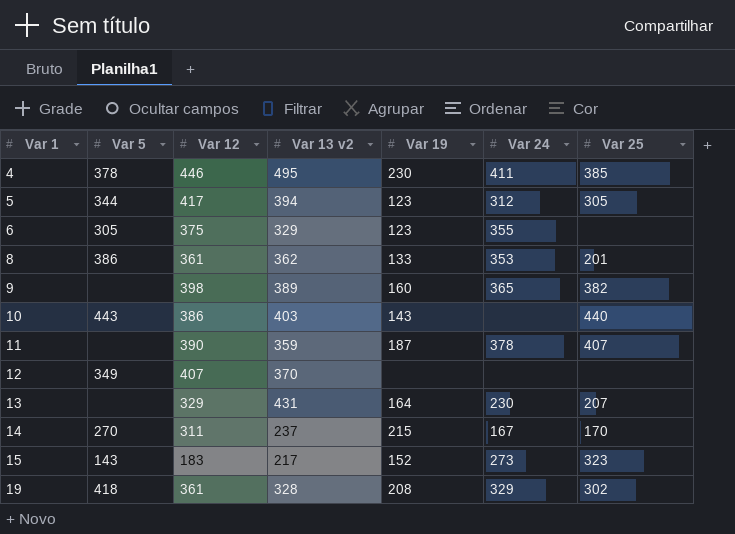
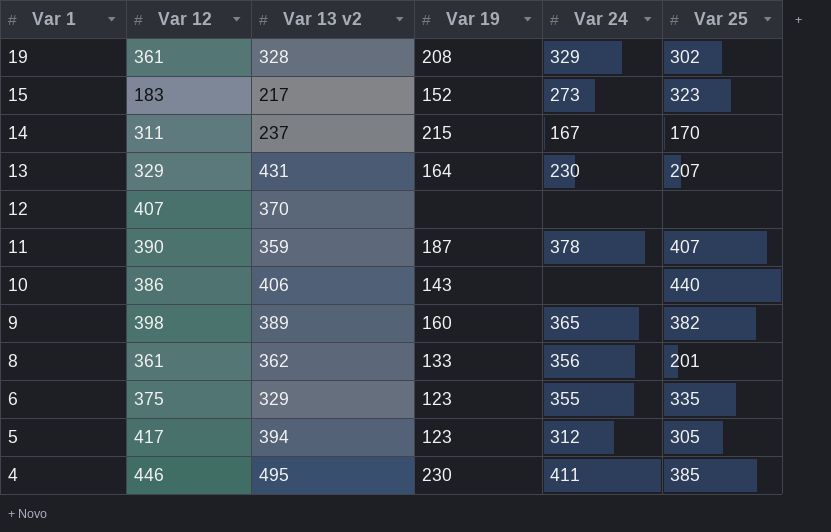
row order: Var 1 ascending -> Var 1 descending
column Var 5 | position: 2 -> none
10 | Var 13 v2: 403 -> 406
8 | Var 24: 353 -> 356
6 | Var 25: none -> 335

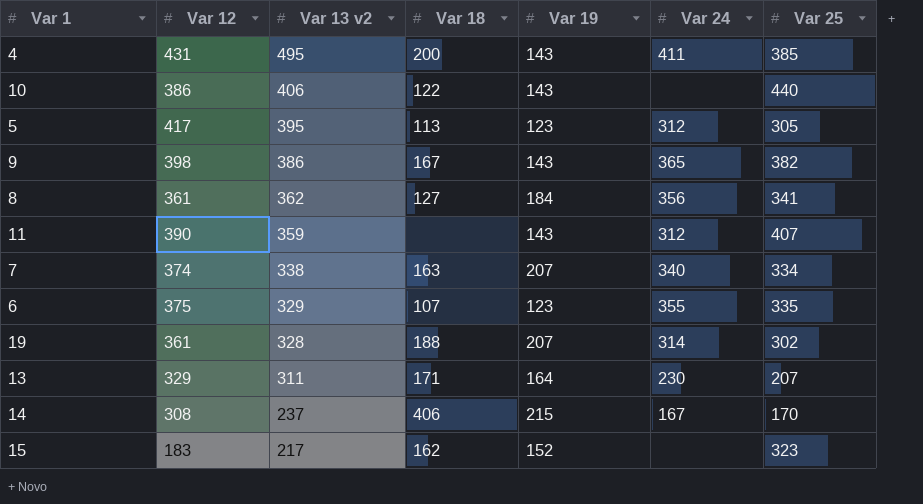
row order: Var 1 descending -> Var 13 v2 descending
column Var 18 | position: none -> 4
row 12: 407 | 370 | none | none | none -> none
4 | Var 12: 446 -> 431
4 | Var 19: 230 -> 143
5 | Var 13 v2: 394 -> 395
9 | Var 13 v2: 389 -> 386
9 | Var 19: 160 -> 143
8 | Var 19: 133 -> 184
8 | Var 25: 201 -> 341
11 | Var 19: 187 -> 143
11 | Var 24: 378 -> 312
row 7: none -> 374 | 338 | 163 | 207 | 340 | 334
19 | Var 19: 208 -> 207
19 | Var 24: 329 -> 314
13 | Var 13 v2: 431 -> 311
14 | Var 12: 311 -> 308
15 | Var 24: 273 -> none

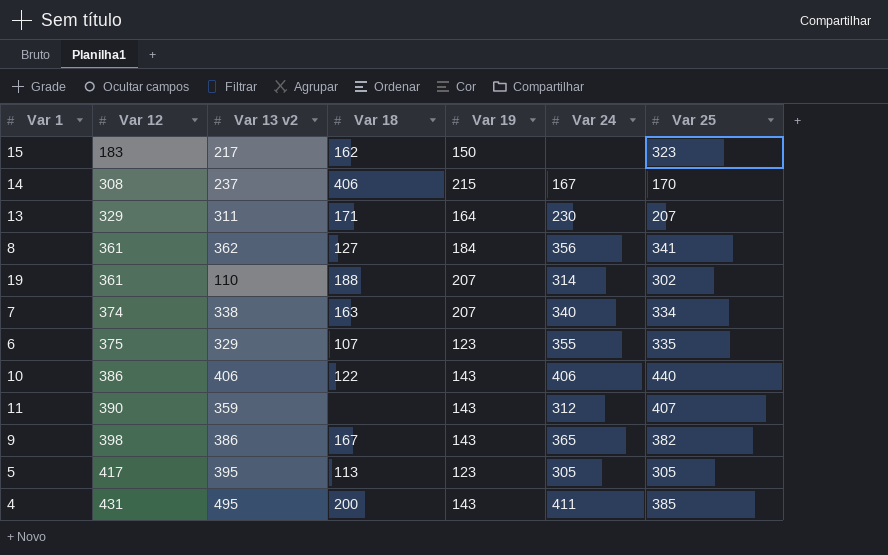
row order: Var 13 v2 descending -> Var 12 ascending
15 | Var 19: 152 -> 150
19 | Var 13 v2: 328 -> 110
10 | Var 24: none -> 406
5 | Var 24: 312 -> 305

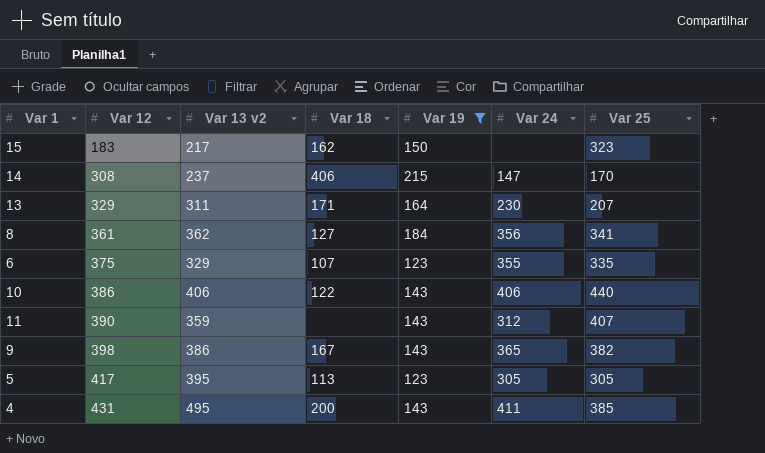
filter: none -> Var 19 != 207
14 | Var 24: 167 -> 147

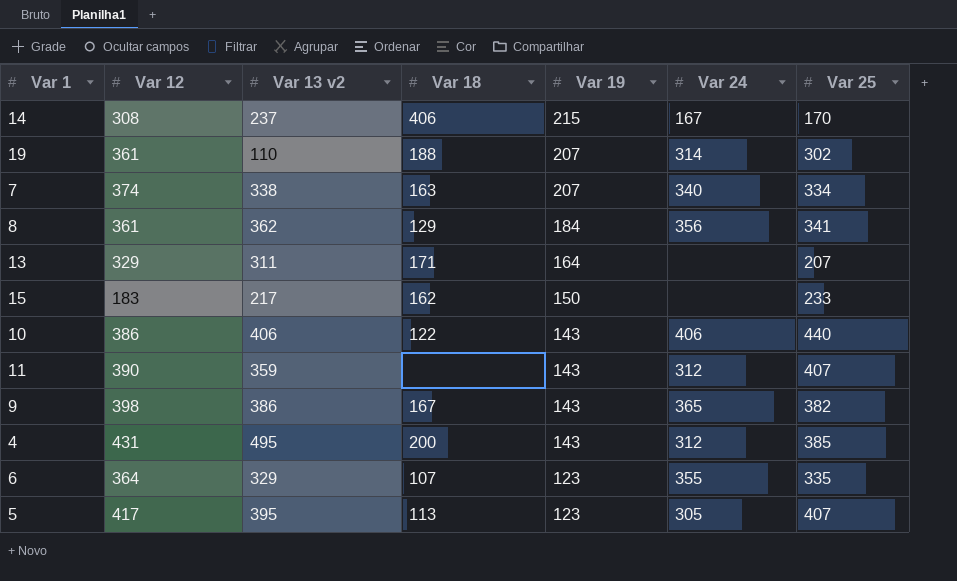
filter: Var 19 != 207 -> none
row order: Var 12 ascending -> Var 19 descending
14 | Var 24: 147 -> 167
8 | Var 18: 127 -> 129
13 | Var 24: 230 -> none
15 | Var 25: 323 -> 233
4 | Var 24: 411 -> 312
6 | Var 12: 375 -> 364
5 | Var 25: 305 -> 407

